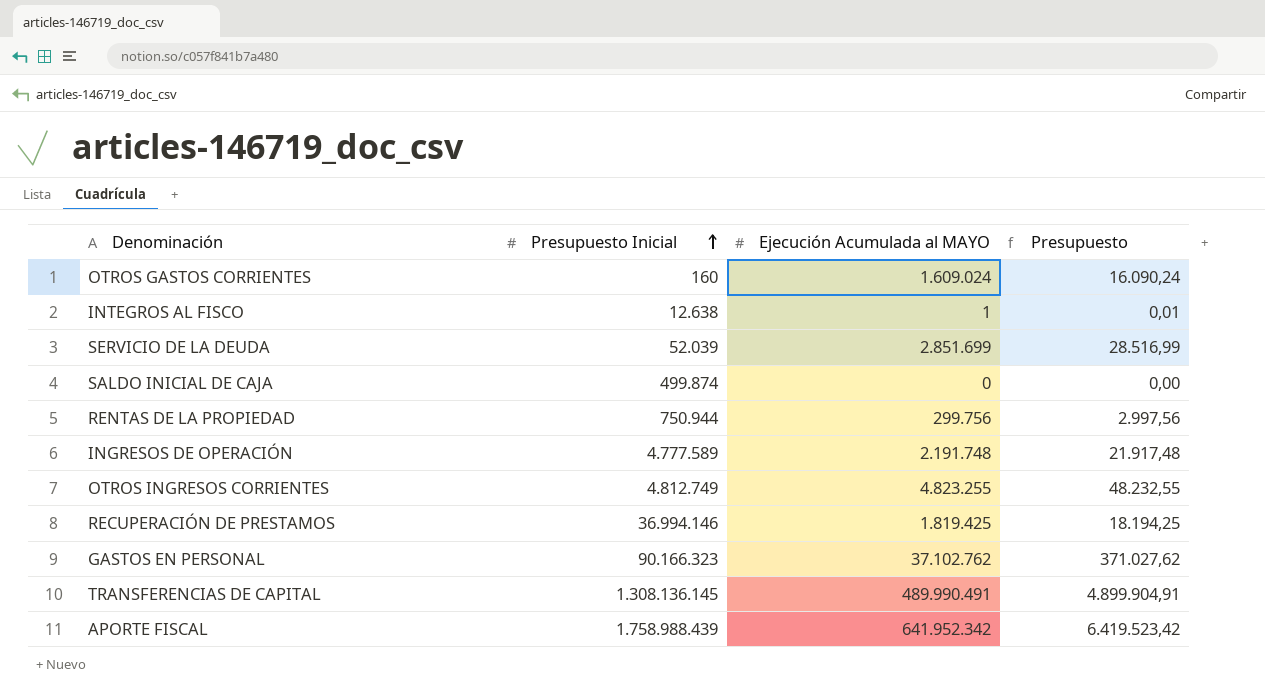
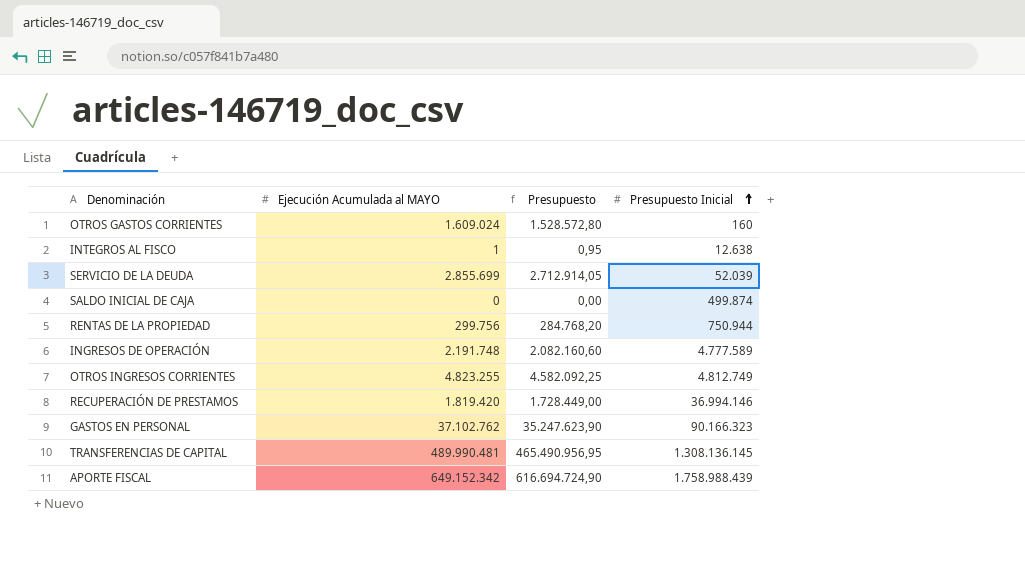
column Presupuesto | formula: [Ejecución Acumulada al MAYO] * 0,01 -> [Ejecución Acumulada al MAYO] * 0,95
column Presupuesto Inicial | position: 2 -> 4
SERVICIO DE LA DEUDA | Ejecución Acumulada al MAYO: 2.851.699 -> 2.855.699
RECUPERACIÓN DE PRESTAMOS | Ejecución Acumulada al MAYO: 1.819.425 -> 1.819.420
TRANSFERENCIAS DE CAPITAL | Ejecución Acumulada al MAYO: 489.990.491 -> 489.990.481
APORTE FISCAL | Ejecución Acumulada al MAYO: 641.952.342 -> 649.152.342

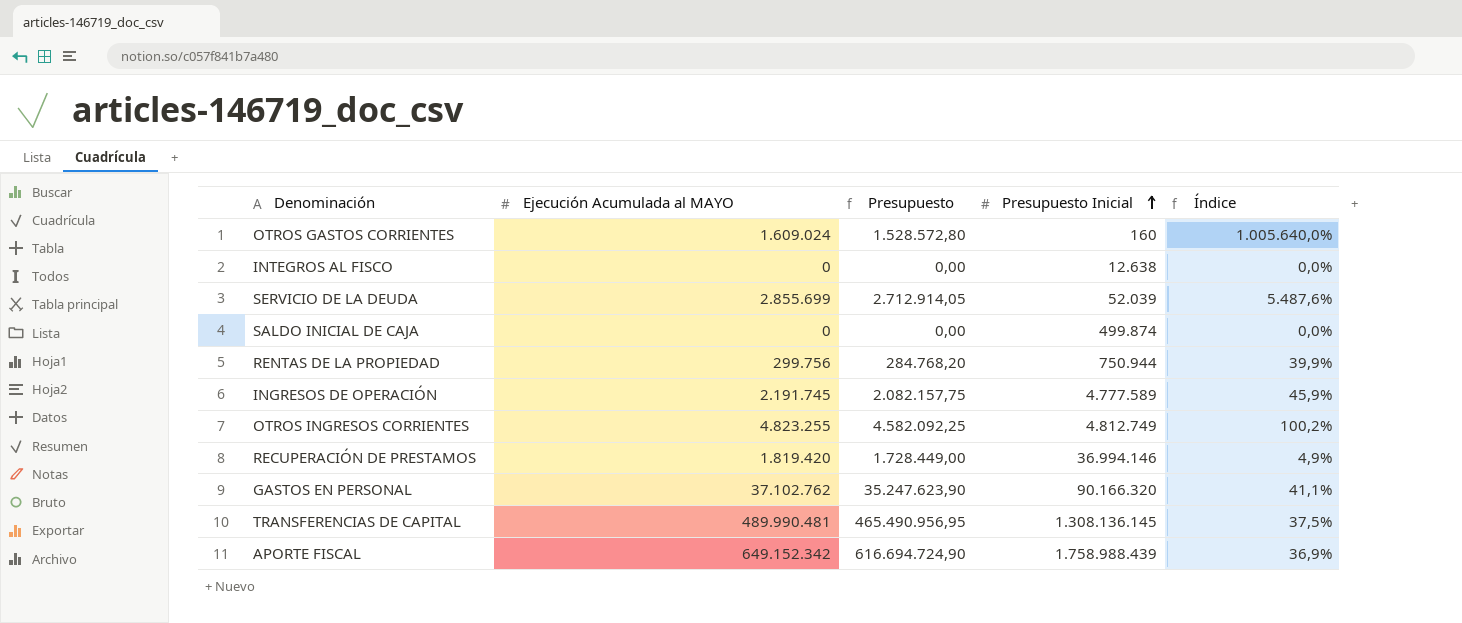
column Índice | formula: none -> [Ejecución Acumulada al MAYO] / [Presupuesto Inicial]
INTEGROS AL FISCO | Ejecución Acumulada al MAYO: 1 -> 0
INTEGROS AL FISCO | Presupuesto: 0,95 -> 0,00
INGRESOS DE OPERACIÓN | Ejecución Acumulada al MAYO: 2.191.748 -> 2.191.745
INGRESOS DE OPERACIÓN | Presupuesto: 2.082.160,60 -> 2.082.157,75
GASTOS EN PERSONAL | Presupuesto Inicial: 90.166.323 -> 90.166.320

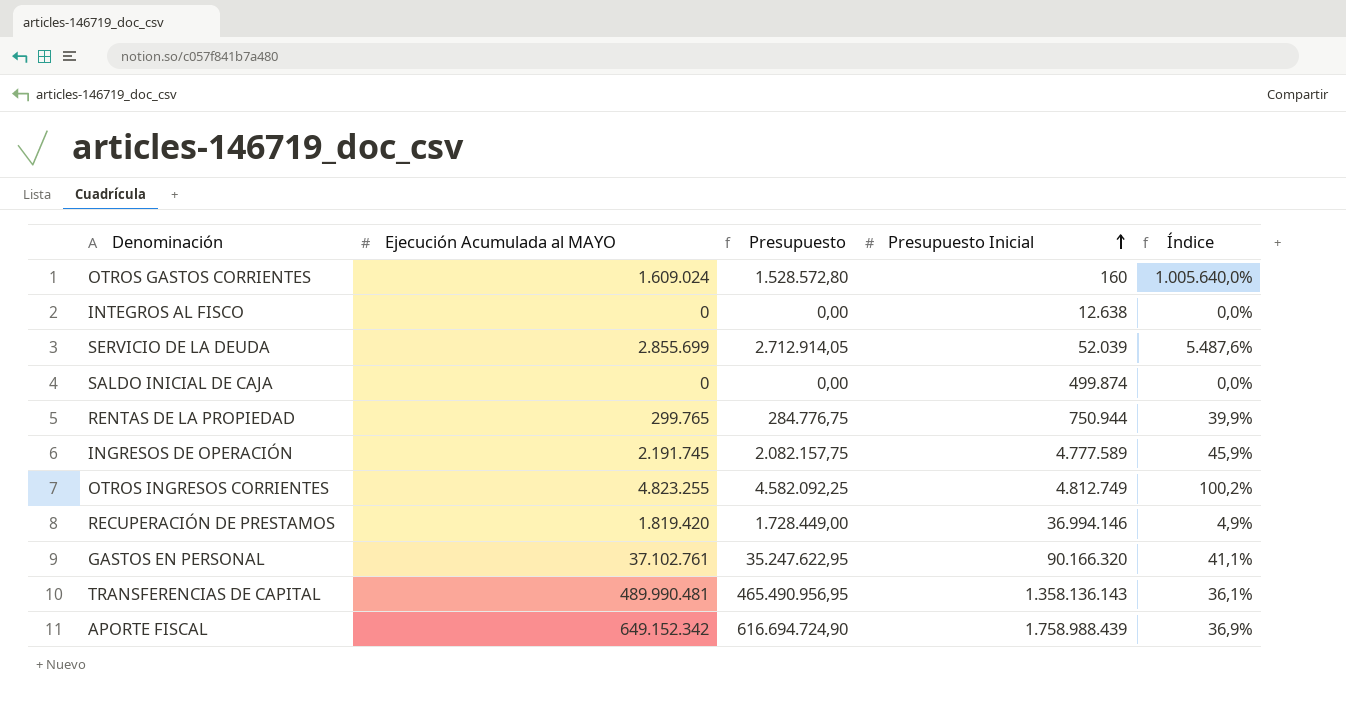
RENTAS DE LA PROPIEDAD | Ejecución Acumulada al MAYO: 299.756 -> 299.765
RENTAS DE LA PROPIEDAD | Presupuesto: 284.768,20 -> 284.776,75
GASTOS EN PERSONAL | Ejecución Acumulada al MAYO: 37.102.762 -> 37.102.761
GASTOS EN PERSONAL | Presupuesto: 35.247.623,90 -> 35.247.622,95
TRANSFERENCIAS DE CAPITAL | Presupuesto Inicial: 1.308.136.145 -> 1.358.136.143
TRANSFERENCIAS DE CAPITAL | Índice: 37,5% -> 36,1%

